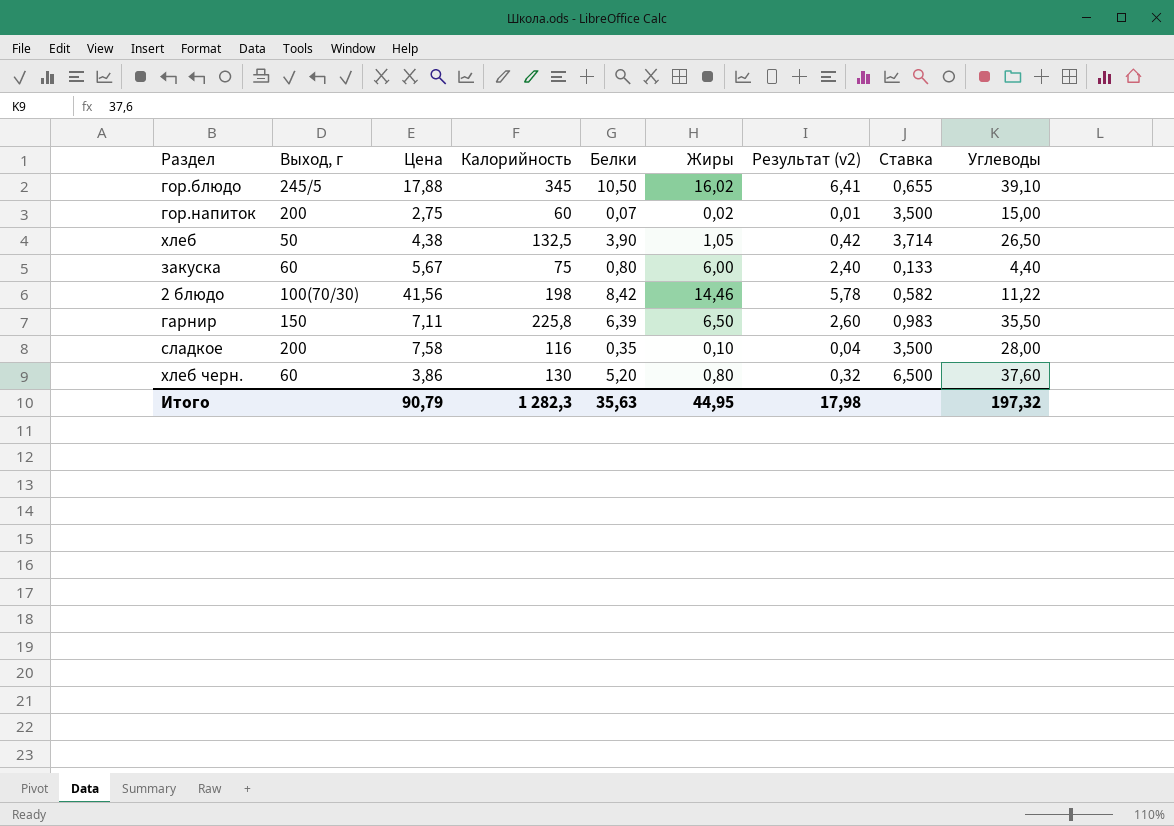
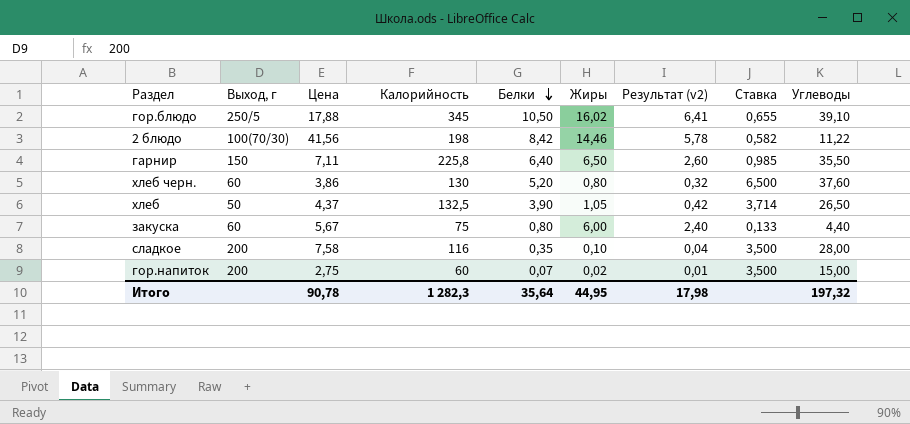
row order: none -> Белки descending
гор.блюдо | Выход, г: 245/5 -> 250/5
гарнир | Белки: 6,39 -> 6,40
гарнир | Ставка: 0,983 -> 0,985
хлеб | Цена: 4,38 -> 4,37
Итого | Цена: 90,79 -> 90,78
Итого | Белки: 35,63 -> 35,64

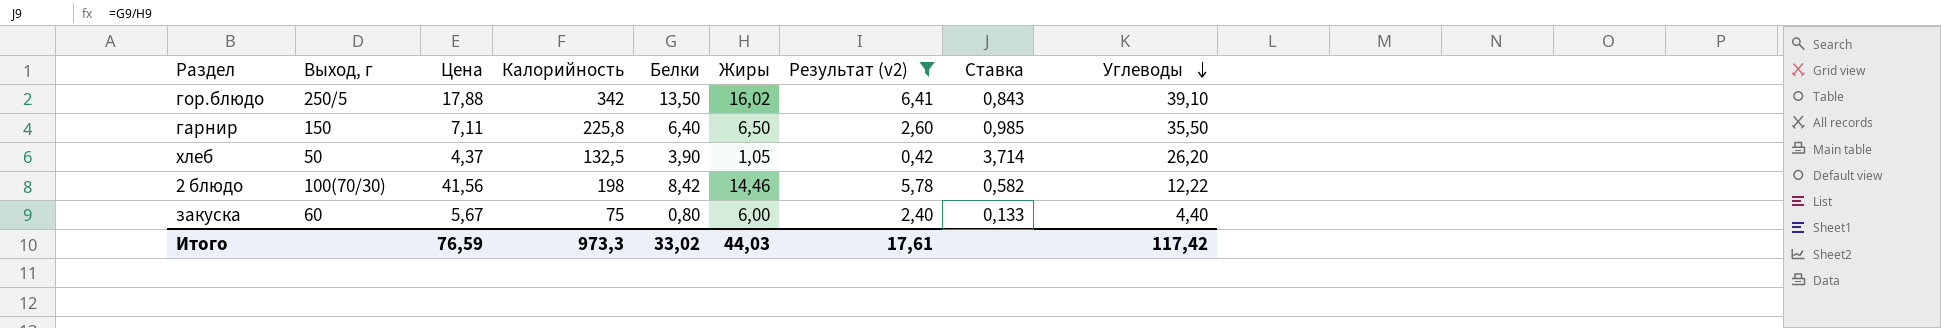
filter: none -> Результат (v2) >= 0,42
row order: Белки descending -> Углеводы descending
гор.блюдо | Калорийность: 345 -> 342
гор.блюдо | Белки: 10,50 -> 13,50
гор.блюдо | Ставка: 0,655 -> 0,843
хлеб | Углеводы: 26,50 -> 26,20
2 блюдо | Углеводы: 11,22 -> 12,22
Итого | Цена: 90,78 -> 76,59
Итого | Калорийность: 1 282,3 -> 973,3
Итого | Белки: 35,64 -> 33,02
Итого | Жиры: 44,95 -> 44,03
Итого | Результат (v2): 17,98 -> 17,61
Итого | Углеводы: 197,32 -> 117,42

